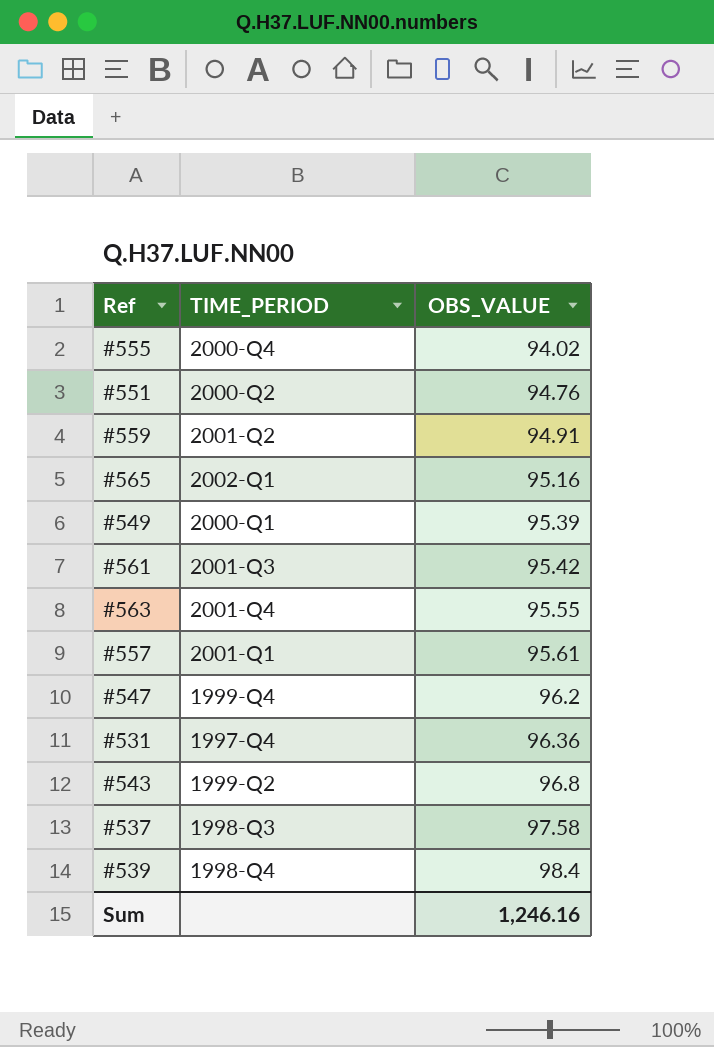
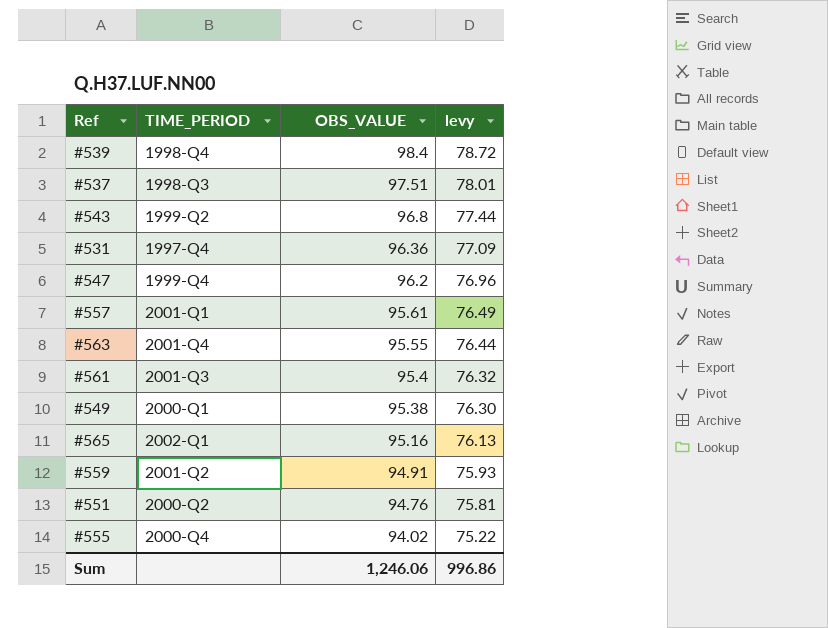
row order: OBS_VALUE ascending -> OBS_VALUE descending
column levy | formula: none -> [OBS_VALUE] * 0.8
#537 | OBS_VALUE: 97.58 -> 97.51
#561 | OBS_VALUE: 95.42 -> 95.4
#549 | OBS_VALUE: 95.39 -> 95.38
Sum | OBS_VALUE: 1,246.16 -> 1,246.06

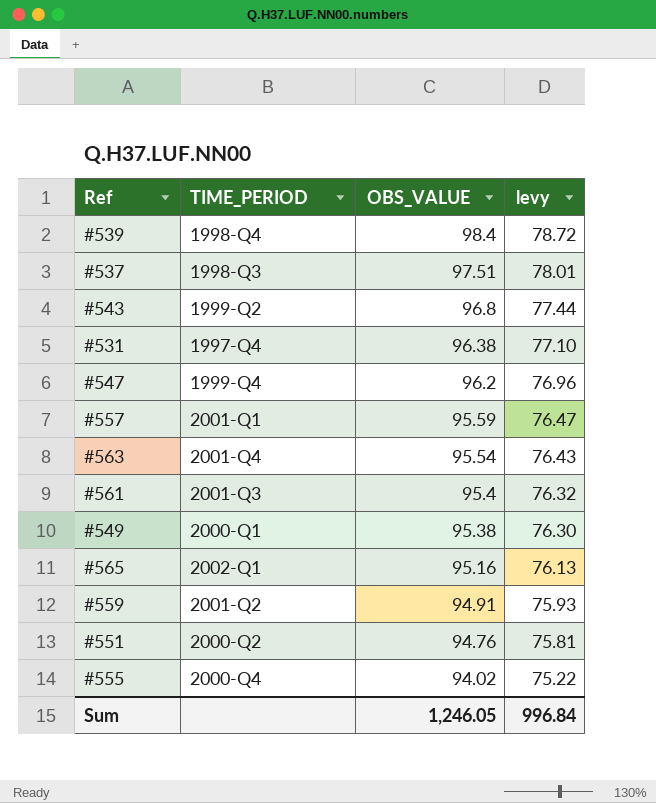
#531 | OBS_VALUE: 96.36 -> 96.38
#531 | levy: 77.09 -> 77.10
#557 | OBS_VALUE: 95.61 -> 95.59
#557 | levy: 76.49 -> 76.47
#563 | OBS_VALUE: 95.55 -> 95.54
#563 | levy: 76.44 -> 76.43
Sum | OBS_VALUE: 1,246.06 -> 1,246.05
Sum | levy: 996.86 -> 996.84

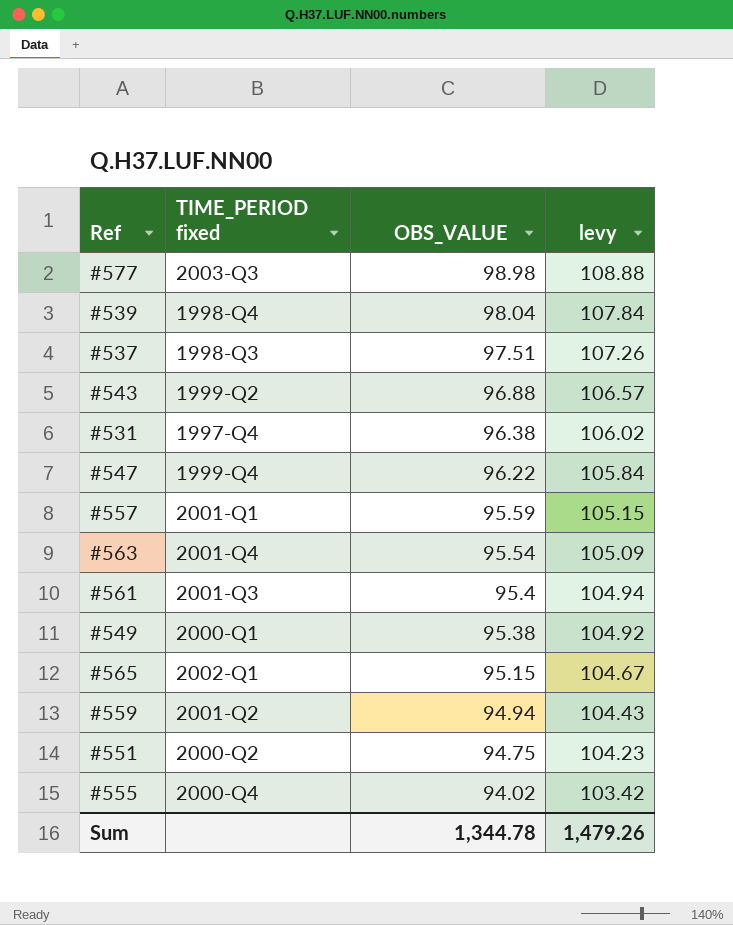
column name: TIME_PERIOD -> TIME_PERIOD fixed
column levy | formula: [OBS_VALUE] * 0.8 -> [OBS_VALUE] * 1.1
row #577: none -> 2003-Q3 | 98.98 | 108.88
#539 | OBS_VALUE: 98.4 -> 98.04
#543 | OBS_VALUE: 96.8 -> 96.88
#547 | OBS_VALUE: 96.2 -> 96.22
#565 | OBS_VALUE: 95.16 -> 95.15
#559 | OBS_VALUE: 94.91 -> 94.94
#551 | OBS_VALUE: 94.76 -> 94.75
Sum | OBS_VALUE: 1,246.05 -> 1,344.78
Sum | levy: 996.84 -> 1,479.26

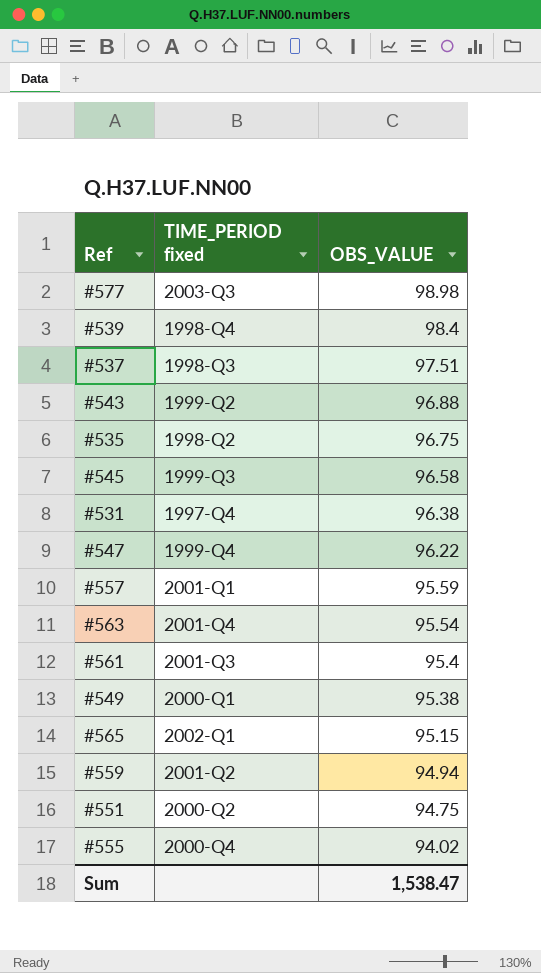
column levy | formula: [OBS_VALUE] * 1.1 -> none
#539 | OBS_VALUE: 98.04 -> 98.4
row #535: none -> 1998-Q2 | 96.75
row #545: none -> 1999-Q3 | 96.58
Sum | OBS_VALUE: 1,344.78 -> 1,538.47

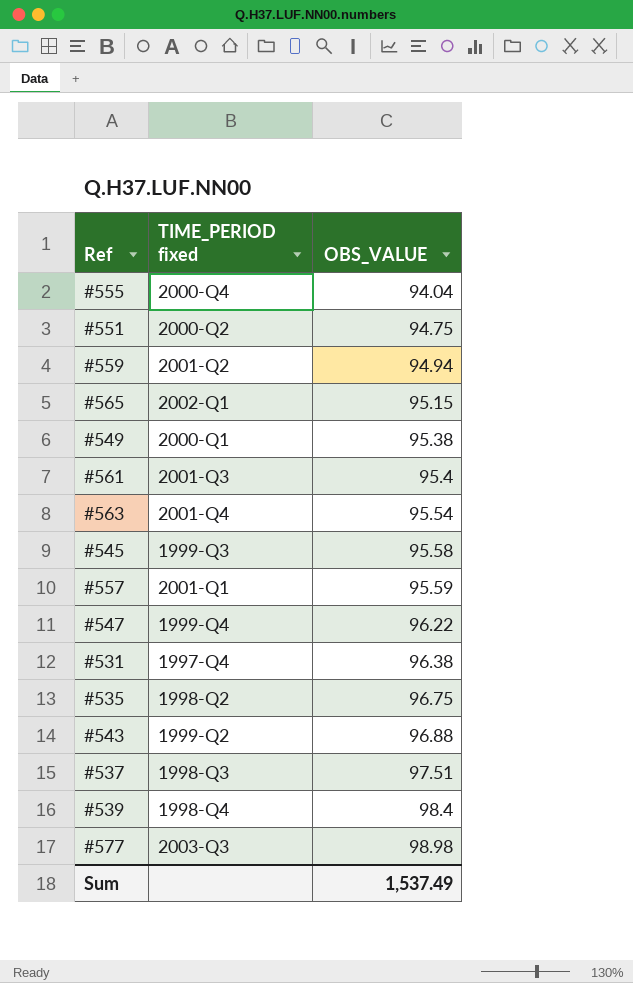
row order: OBS_VALUE descending -> OBS_VALUE ascending
#555 | OBS_VALUE: 94.02 -> 94.04
#545 | OBS_VALUE: 96.58 -> 95.58
Sum | OBS_VALUE: 1,538.47 -> 1,537.49

